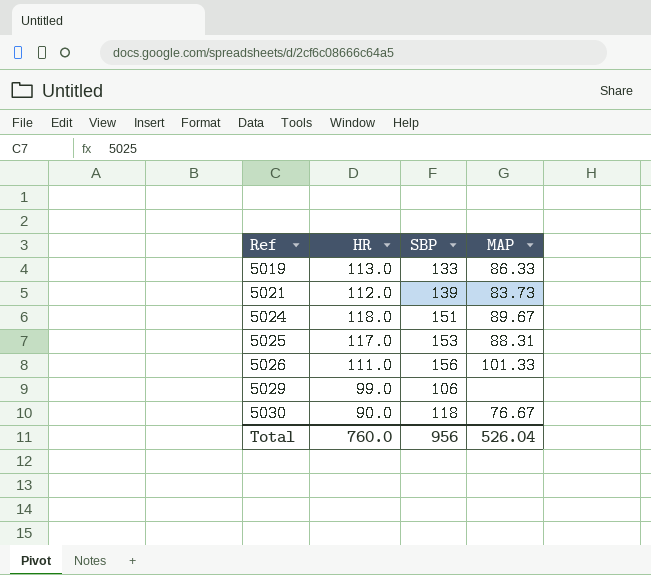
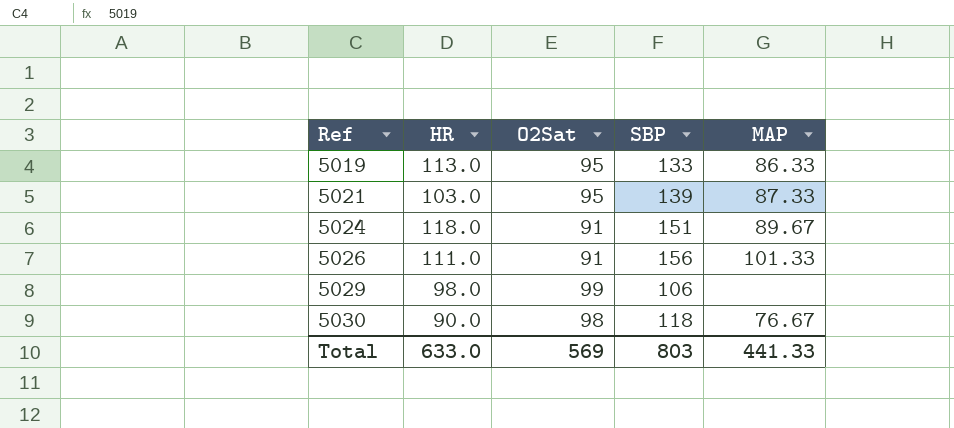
column O2Sat | position: none -> 3
row 5025: 117.0 | 153 | 88.31 -> none
5021 | HR: 112.0 -> 103.0
5021 | MAP: 83.73 -> 87.33
5029 | HR: 99.0 -> 98.0
Total | HR: 760.0 -> 633.0
Total | SBP: 956 -> 803
Total | MAP: 526.04 -> 441.33

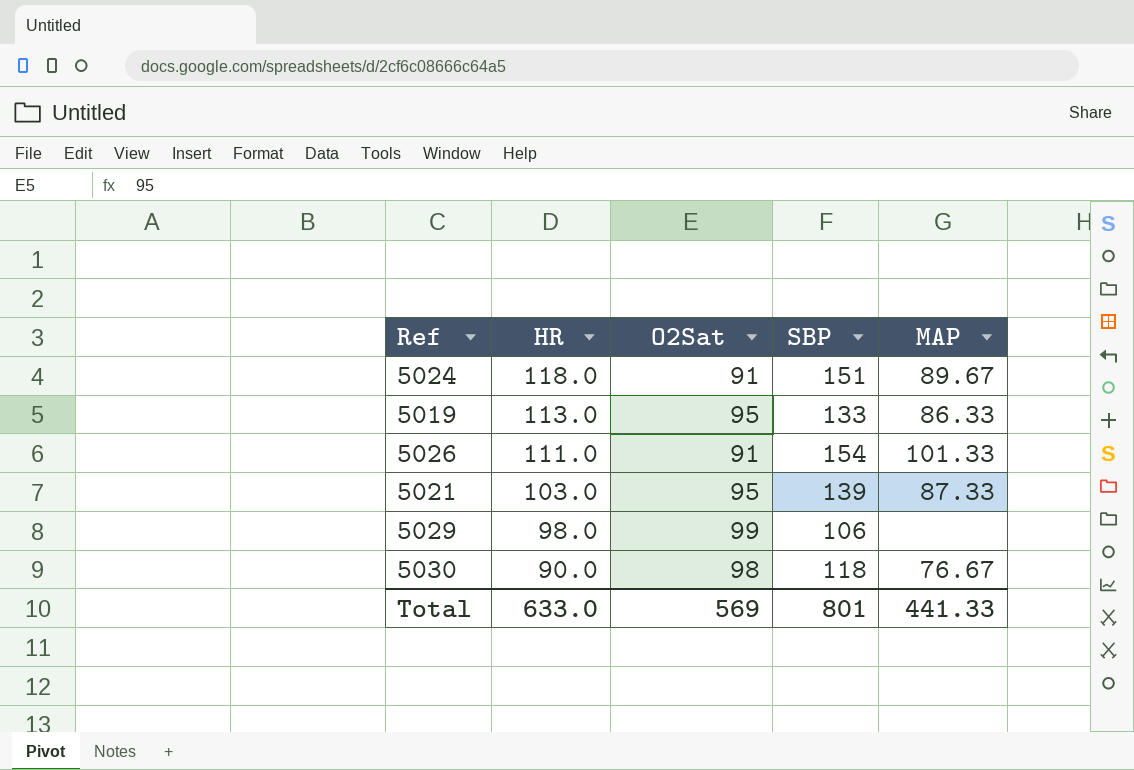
row order: Ref ascending -> HR descending
5026 | SBP: 156 -> 154
Total | SBP: 803 -> 801

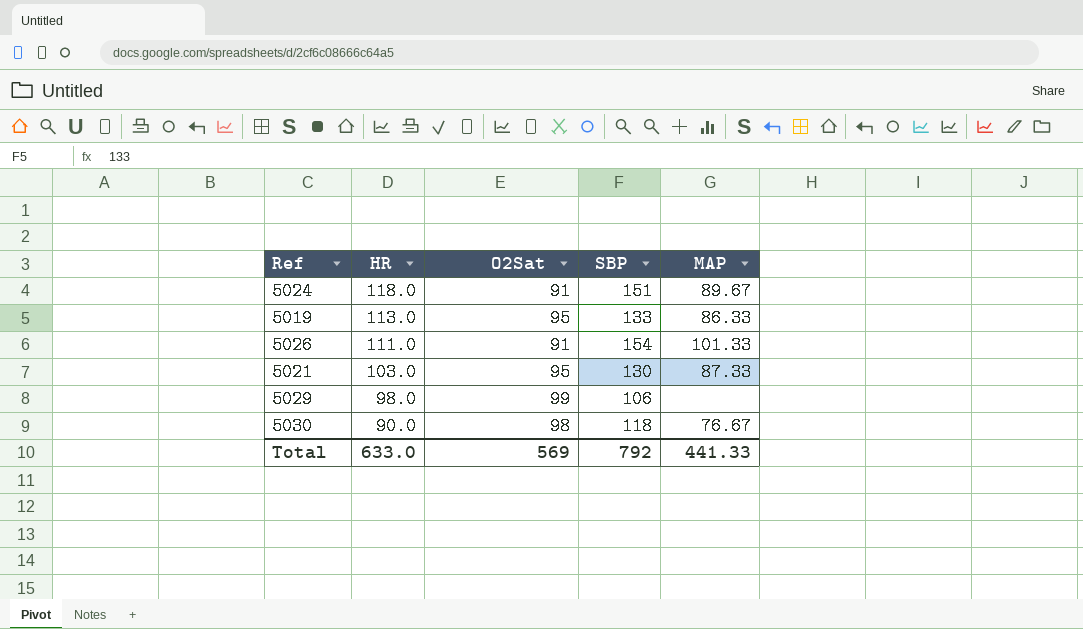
5021 | SBP: 139 -> 130
Total | SBP: 801 -> 792

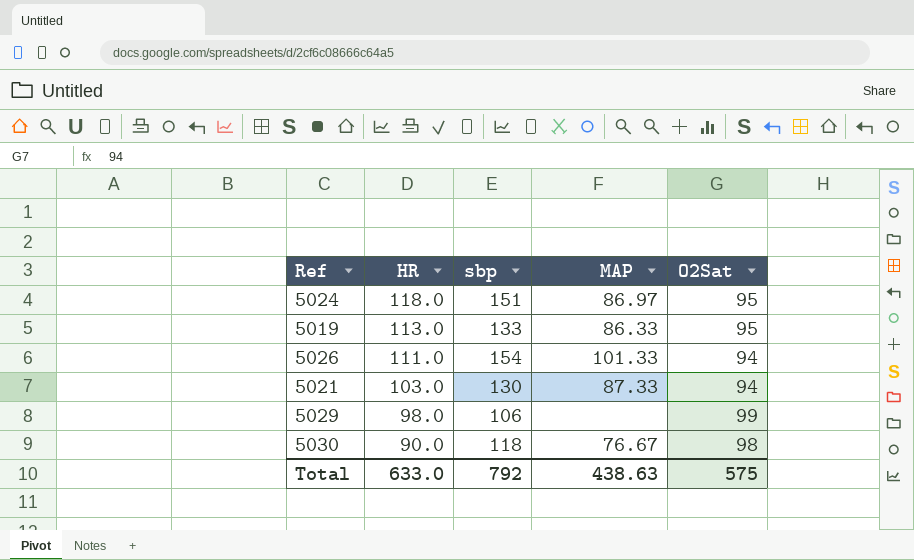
column name: SBP -> sbp
column O2Sat | position: 3 -> 5
5024 | MAP: 89.67 -> 86.97
5024 | O2Sat: 91 -> 95
5026 | O2Sat: 91 -> 94
5021 | O2Sat: 95 -> 94
Total | MAP: 441.33 -> 438.63
Total | O2Sat: 569 -> 575

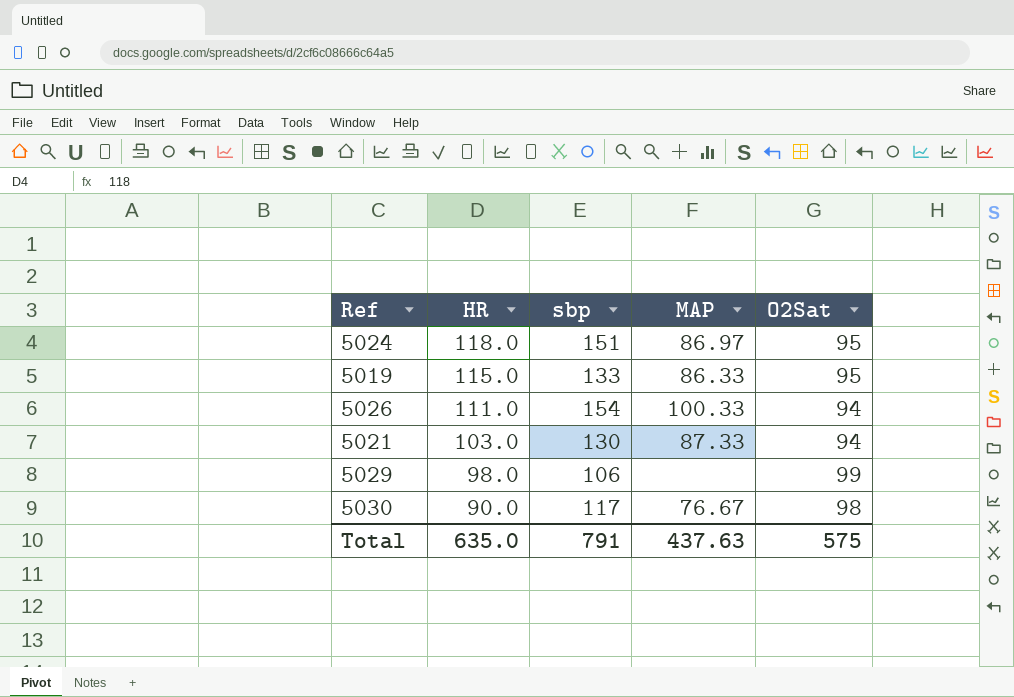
5019 | HR: 113.0 -> 115.0
5026 | MAP: 101.33 -> 100.33
5030 | sbp: 118 -> 117
Total | HR: 633.0 -> 635.0
Total | sbp: 792 -> 791
Total | MAP: 438.63 -> 437.63

